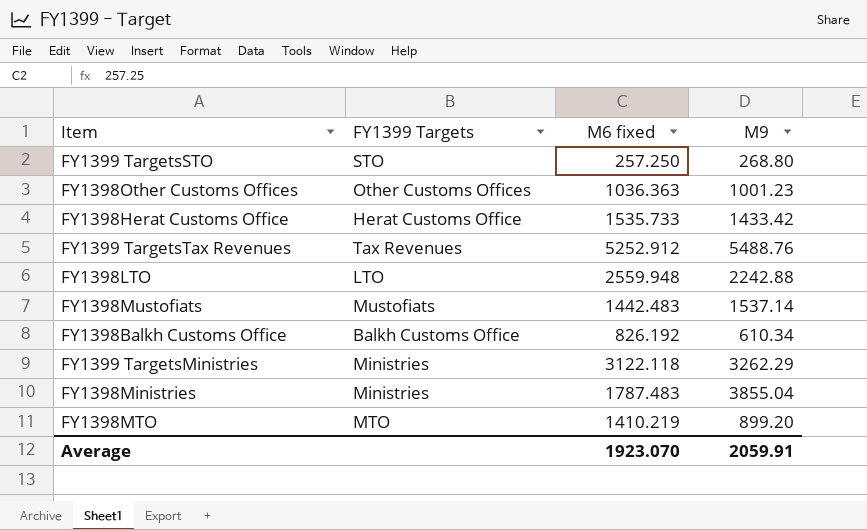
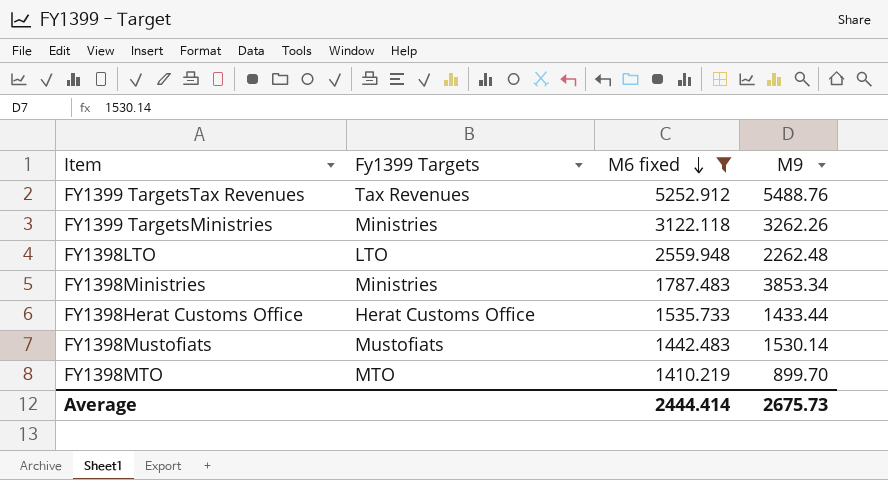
filter: none -> M6 fixed >= 1410.219
row order: none -> M6 fixed descending
column name: FY1399 Targets -> Fy1399 Targets
FY1399 TargetsMinistries | M9: 3262.29 -> 3262.26
FY1398LTO | M9: 2242.88 -> 2262.48
FY1398Ministries | M9: 3855.04 -> 3853.34
FY1398Herat Customs Office | M9: 1433.42 -> 1433.44
FY1398Mustofiats | M9: 1537.14 -> 1530.14
FY1398MTO | M9: 899.20 -> 899.70
Average | M6 fixed: 1923.070 -> 2444.414
Average | M9: 2059.91 -> 2675.73

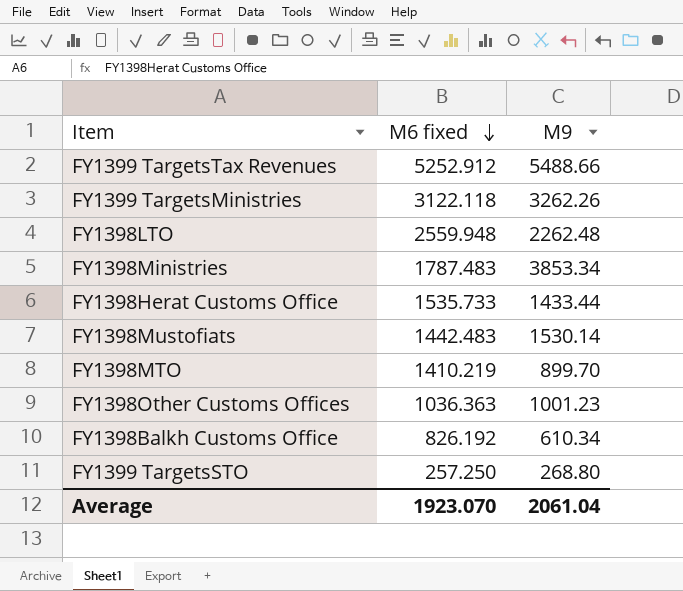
filter: M6 fixed >= 1410.219 -> none
column Fy1399 Targets | position: 2 -> none
FY1399 TargetsTax Revenues | M9: 5488.76 -> 5488.66
Average | M6 fixed: 2444.414 -> 1923.070
Average | M9: 2675.73 -> 2061.04

